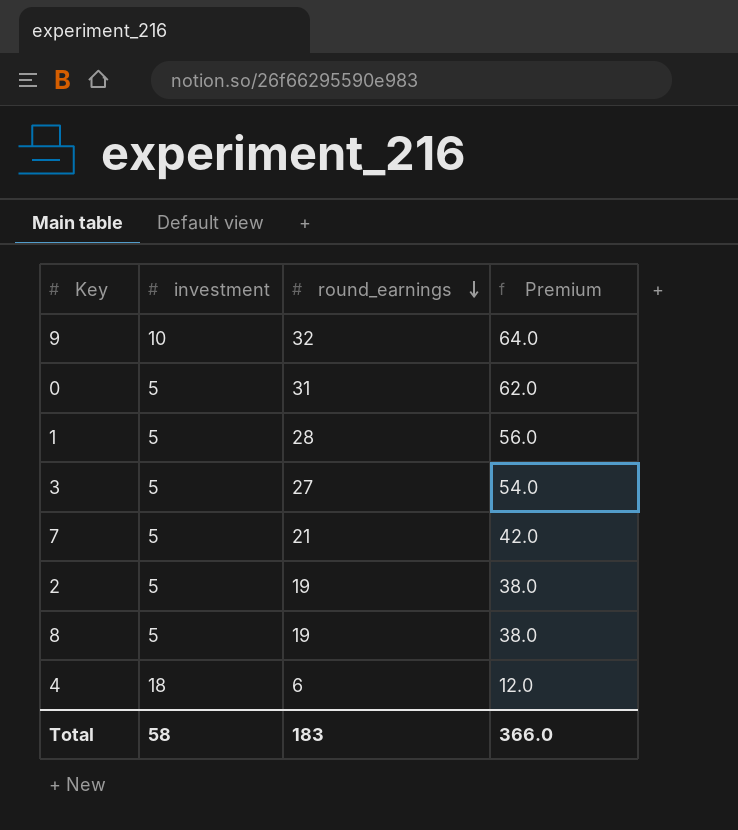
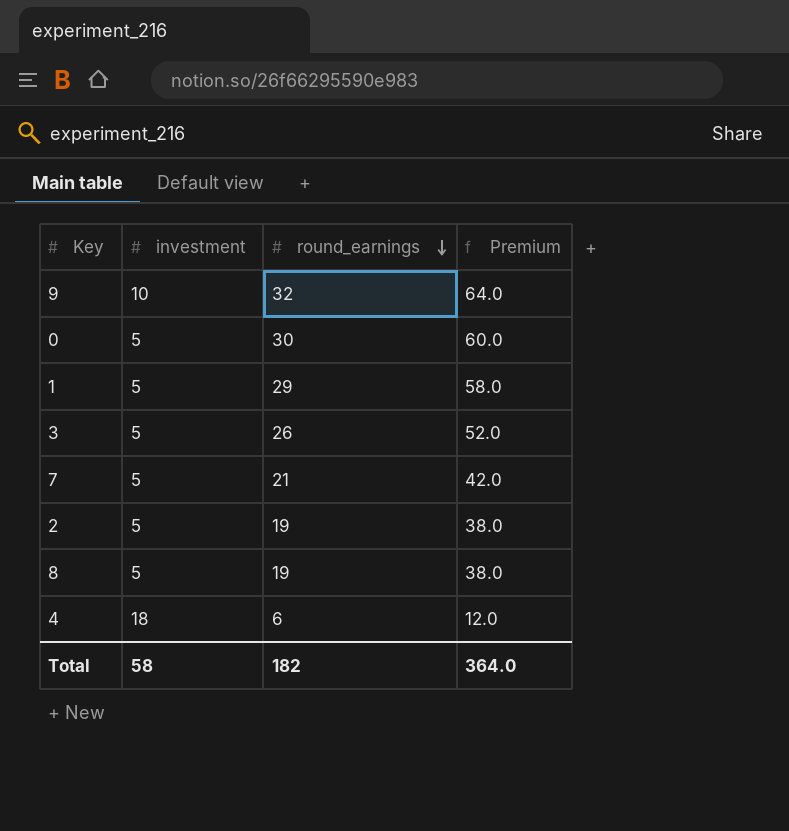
0 | round_earnings: 31 -> 30
0 | Premium: 62.0 -> 60.0
1 | round_earnings: 28 -> 29
1 | Premium: 56.0 -> 58.0
3 | round_earnings: 27 -> 26
3 | Premium: 54.0 -> 52.0
Total | round_earnings: 183 -> 182
Total | Premium: 366.0 -> 364.0

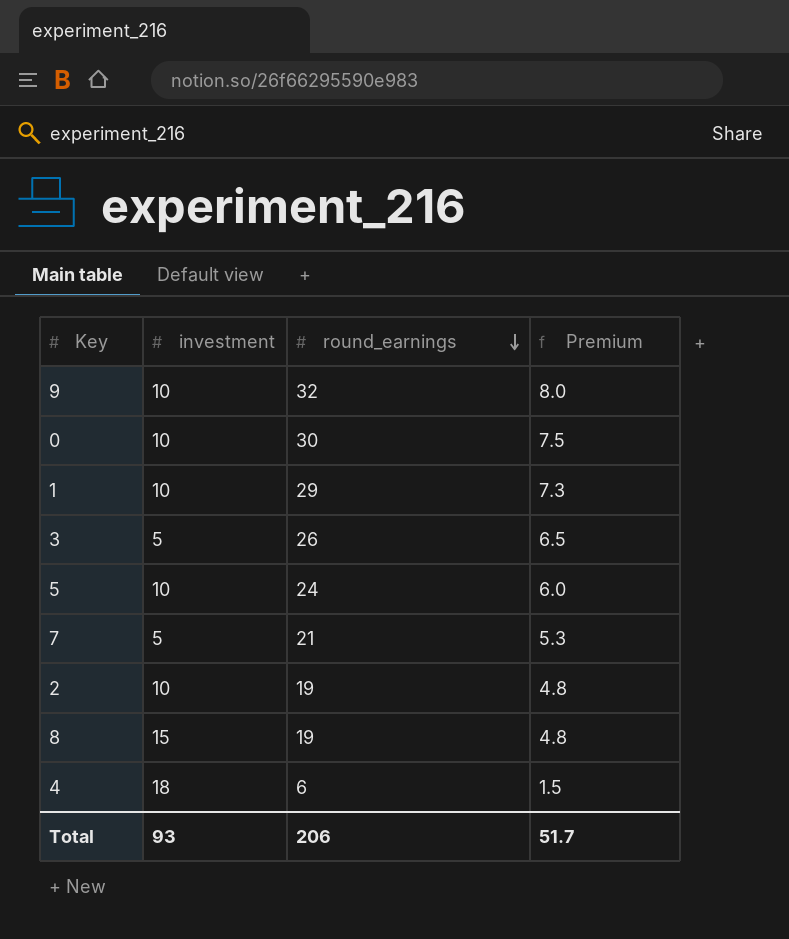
column Premium | formula: [round_earnings] * 2 -> [round_earnings] * 0.25
0 | investment: 5 -> 10
1 | investment: 5 -> 10
row 5: none -> 10 | 24 | 6.0
2 | investment: 5 -> 10
8 | investment: 5 -> 15
Total | investment: 58 -> 93
Total | round_earnings: 182 -> 206
Total | Premium: 364.0 -> 51.7

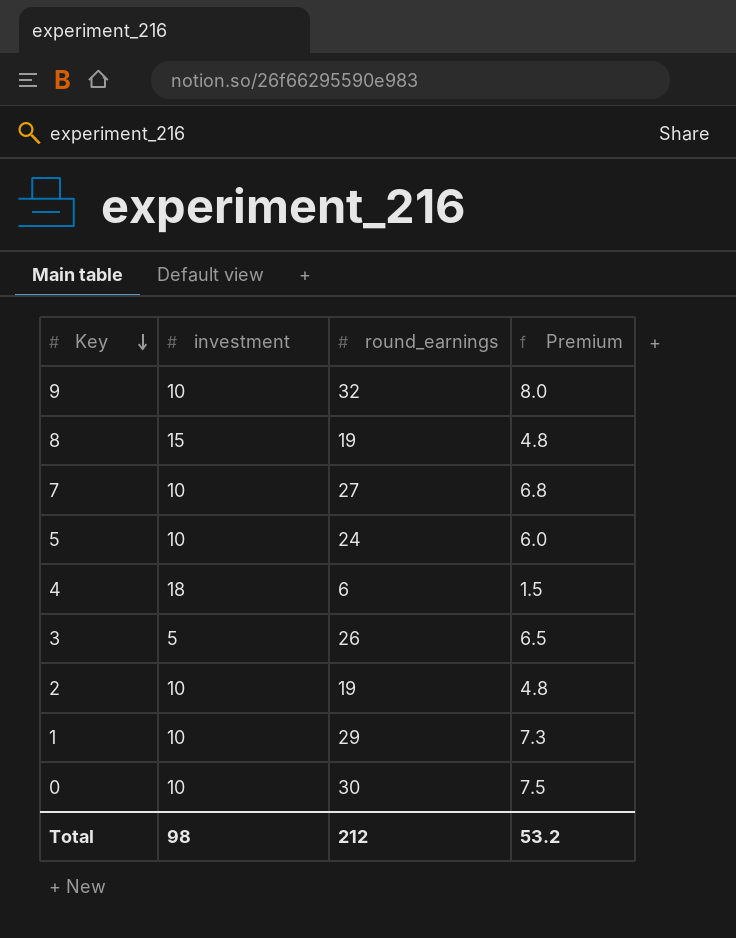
row order: round_earnings descending -> Key descending
7 | investment: 5 -> 10
7 | round_earnings: 21 -> 27
7 | Premium: 5.3 -> 6.8
Total | investment: 93 -> 98
Total | round_earnings: 206 -> 212
Total | Premium: 51.7 -> 53.2

